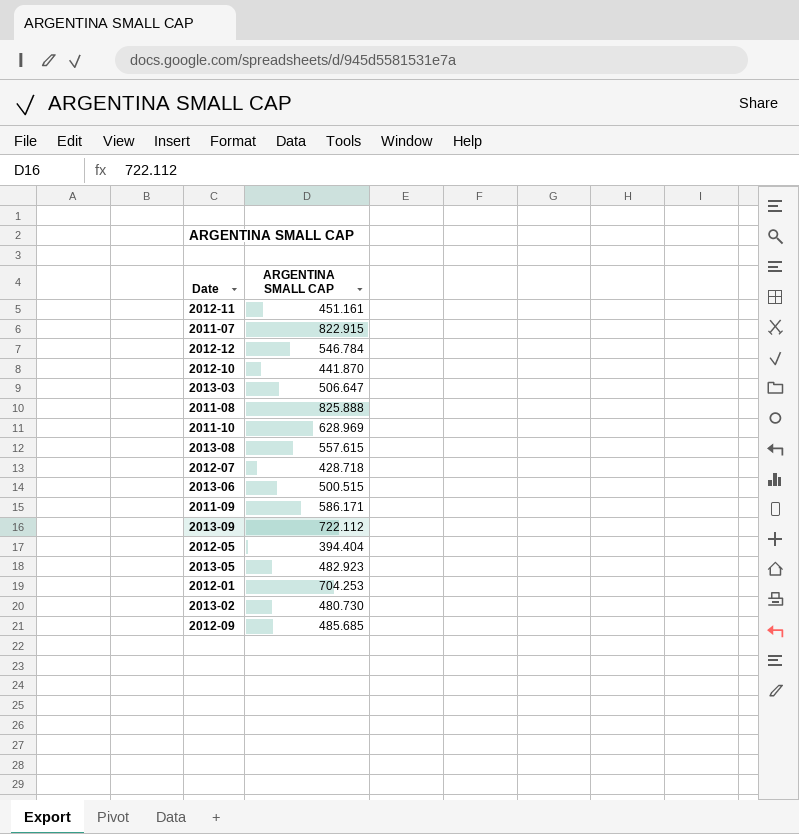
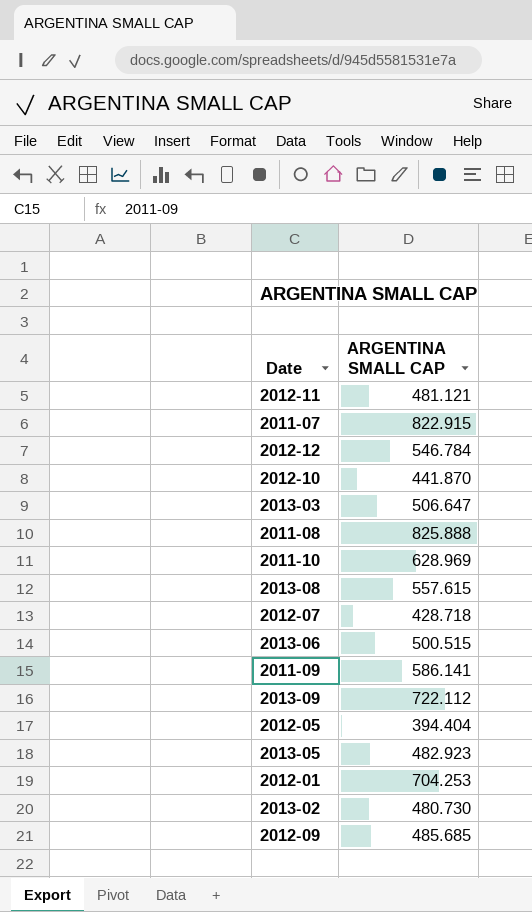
2012-11 | ARGENTINA SMALL CAP: 451.161 -> 481.121
2011-09 | ARGENTINA SMALL CAP: 586.171 -> 586.141

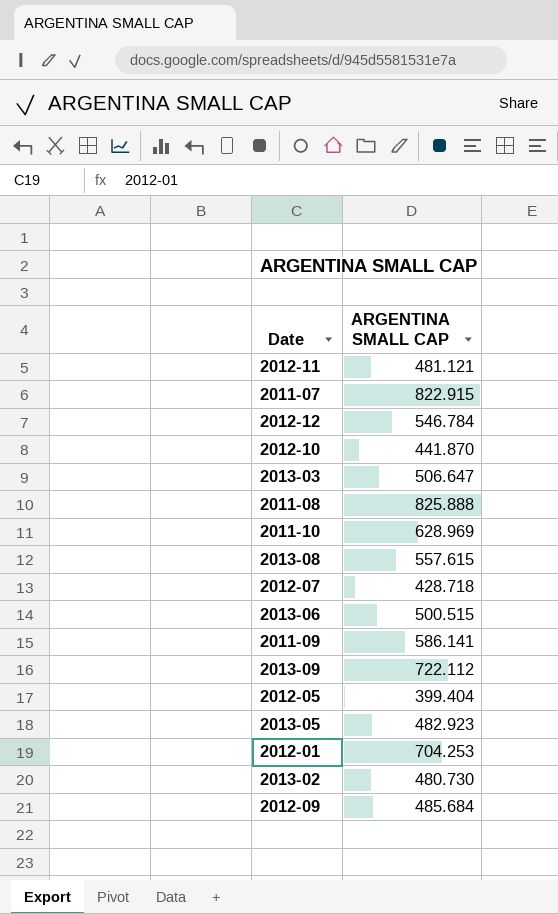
2012-05 | ARGENTINA SMALL CAP: 394.404 -> 399.404
2012-09 | ARGENTINA SMALL CAP: 485.685 -> 485.684

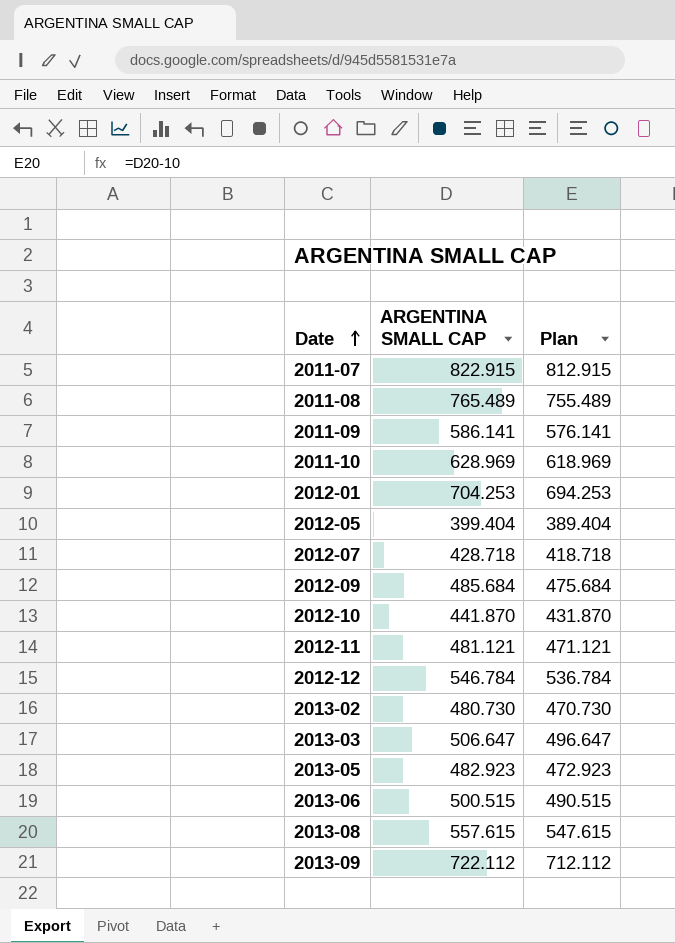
row order: none -> Date ascending
column Plan | formula: none -> [ARGENTINA SMALL CAP] - 10
2011-08 | ARGENTINA SMALL CAP: 825.888 -> 765.489

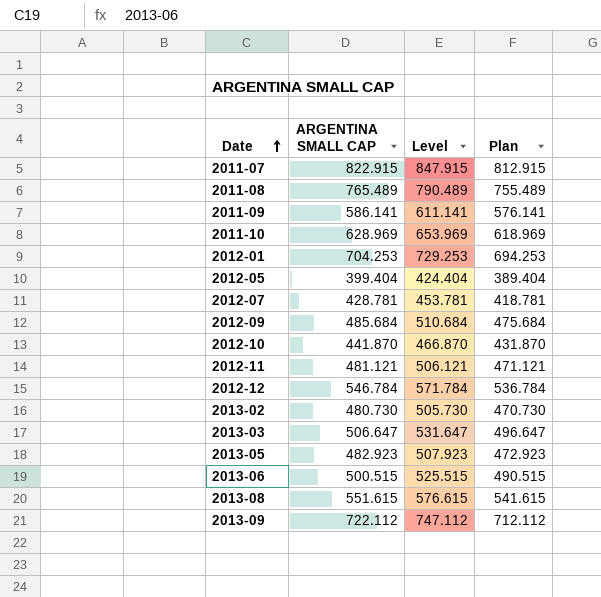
column Level | formula: none -> [ARGENTINA SMALL CAP] + 25
2012-07 | ARGENTINA SMALL CAP: 428.718 -> 428.781
2012-07 | Plan: 418.718 -> 418.781
2013-08 | ARGENTINA SMALL CAP: 557.615 -> 551.615
2013-08 | Plan: 547.615 -> 541.615

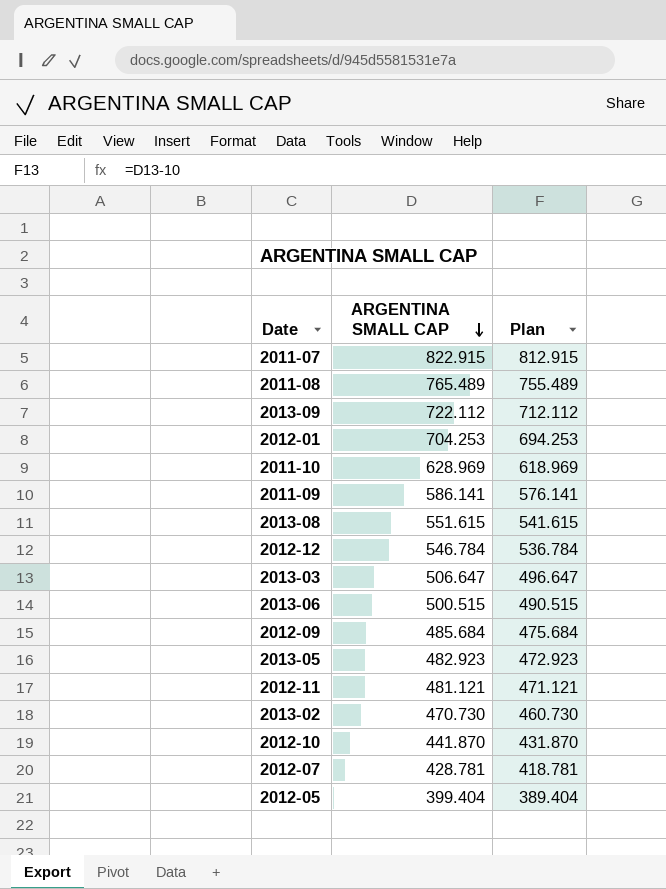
row order: Date ascending -> ARGENTINA SMALL CAP descending
column Level | formula: [ARGENTINA SMALL CAP] + 25 -> none
2013-02 | ARGENTINA SMALL CAP: 480.730 -> 470.730
2013-02 | Plan: 470.730 -> 460.730

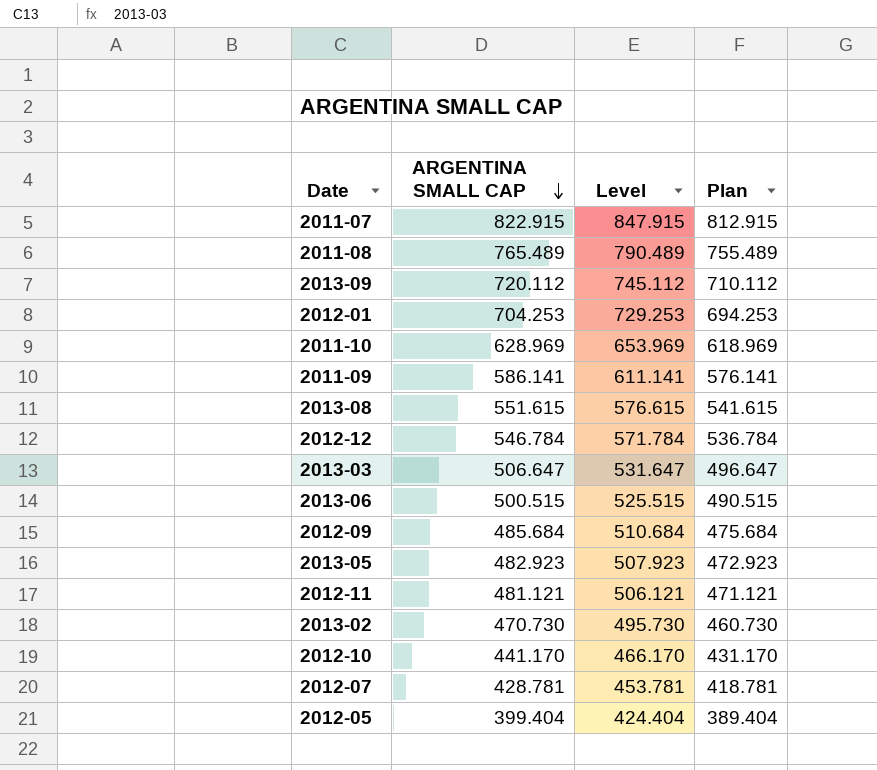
column Level | formula: none -> [ARGENTINA SMALL CAP] + 25
2013-09 | ARGENTINA SMALL CAP: 722.112 -> 720.112
2013-09 | Plan: 712.112 -> 710.112
2012-10 | ARGENTINA SMALL CAP: 441.870 -> 441.170
2012-10 | Plan: 431.870 -> 431.170

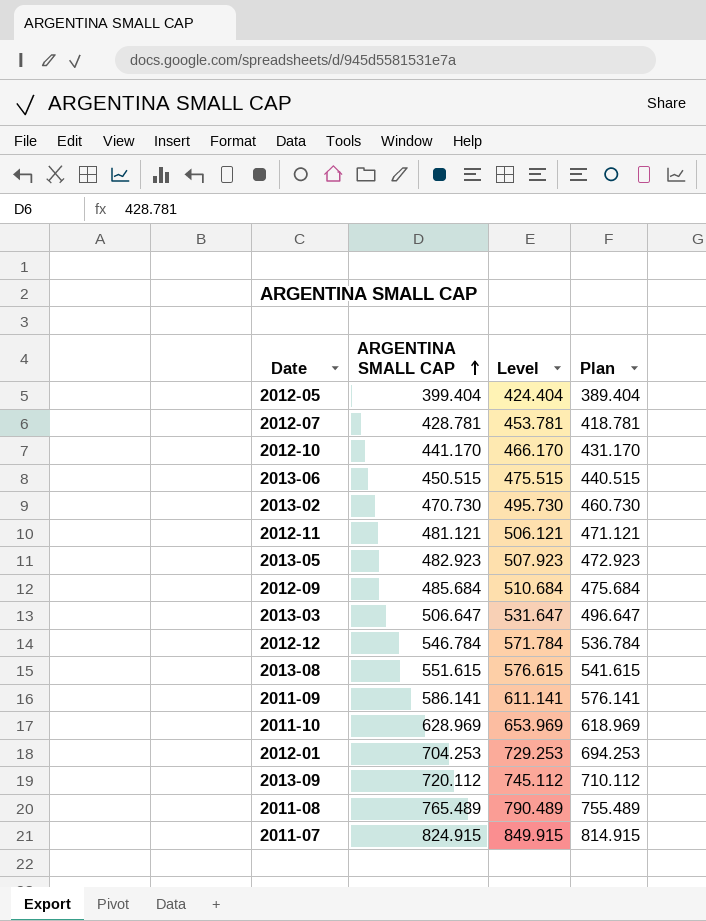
row order: ARGENTINA SMALL CAP descending -> ARGENTINA SMALL CAP ascending
2013-06 | ARGENTINA SMALL CAP: 500.515 -> 450.515
2013-06 | Level: 525.515 -> 475.515
2013-06 | Plan: 490.515 -> 440.515
2011-07 | ARGENTINA SMALL CAP: 822.915 -> 824.915
2011-07 | Level: 847.915 -> 849.915
2011-07 | Plan: 812.915 -> 814.915

